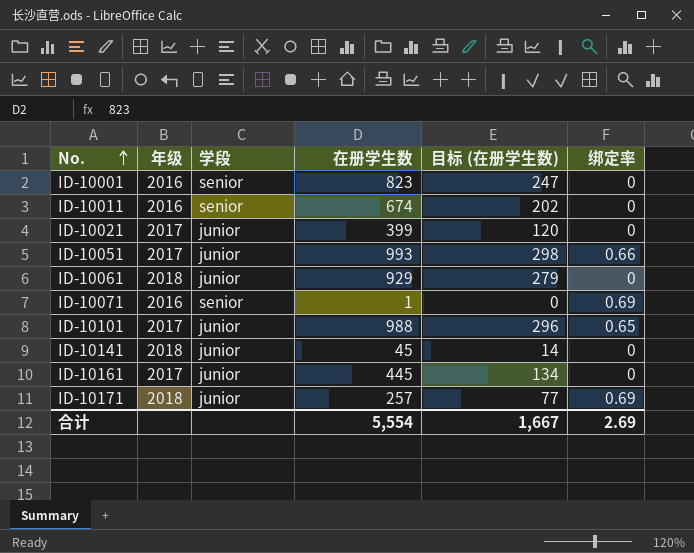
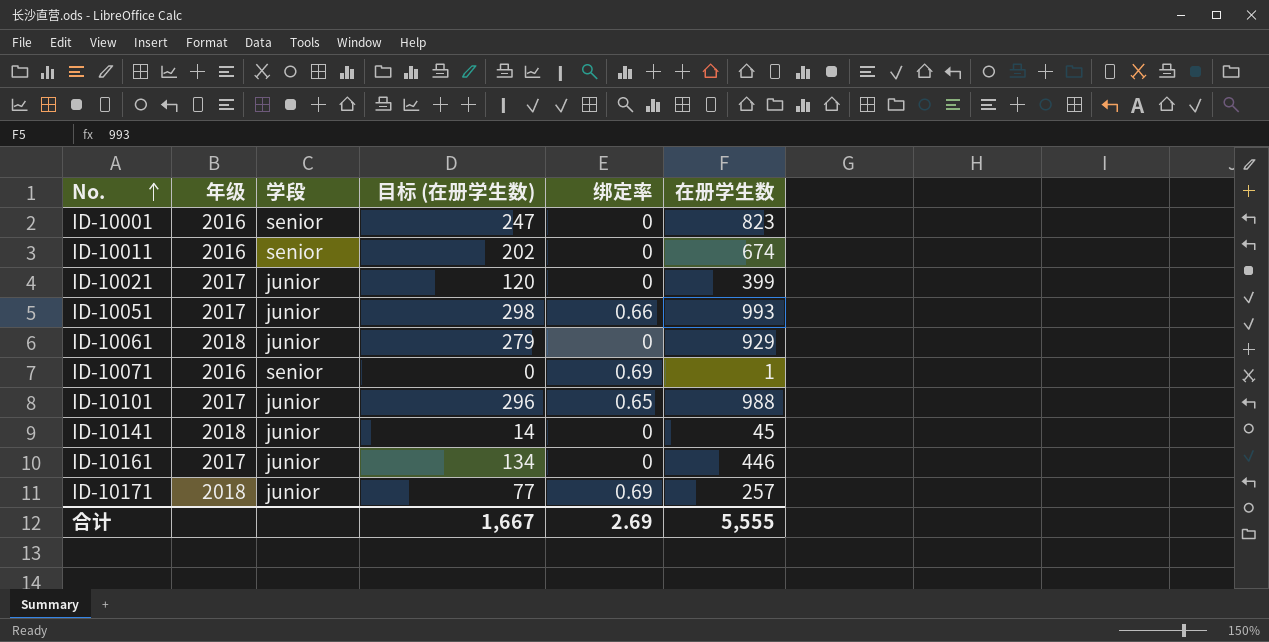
column 在册学生数 | position: 4 -> 6
ID-10161 | 在册学生数: 445 -> 446
合计 | 在册学生数: 5,554 -> 5,555

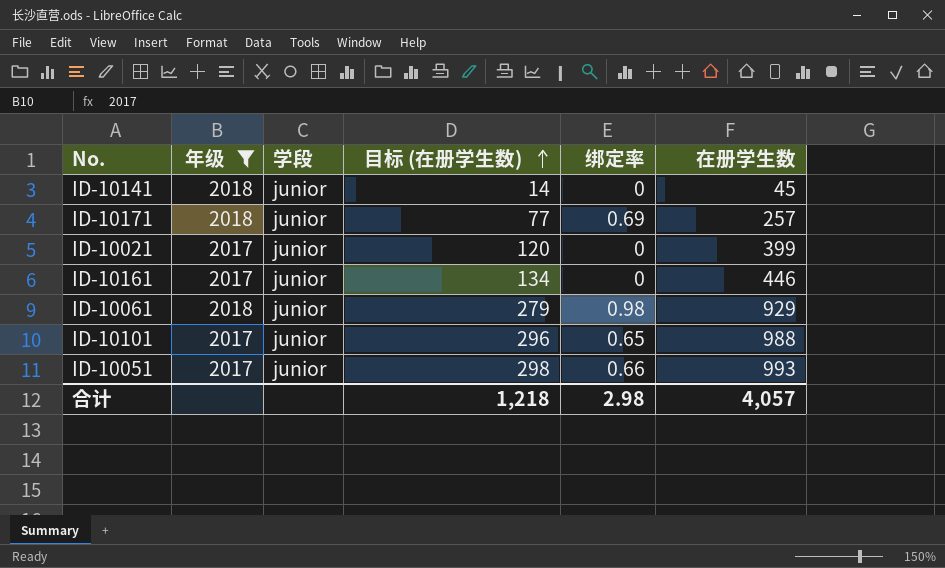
filter: none -> 年级 != 2016
row order: No. ascending -> 目标 (在册学生数) ascending
ID-10061 | 绑定率: 0 -> 0.98
合计 | 目标 (在册学生数): 1,667 -> 1,218
合计 | 绑定率: 2.69 -> 2.98
合计 | 在册学生数: 5,555 -> 4,057

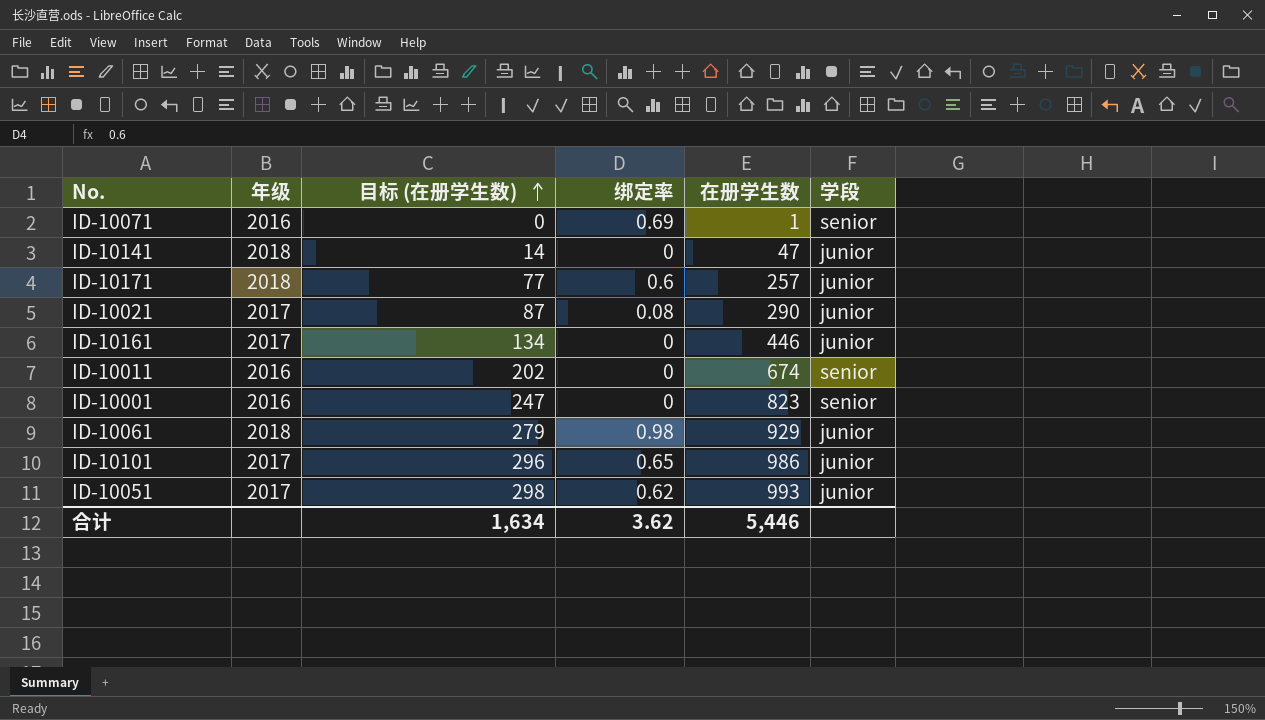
filter: 年级 != 2016 -> none
column 学段 | position: 3 -> 6
ID-10141 | 在册学生数: 45 -> 47
ID-10171 | 绑定率: 0.69 -> 0.6
ID-10021 | 目标 (在册学生数): 120 -> 87
ID-10021 | 绑定率: 0 -> 0.08
ID-10021 | 在册学生数: 399 -> 290
ID-10101 | 在册学生数: 988 -> 986
ID-10051 | 绑定率: 0.66 -> 0.62
合计 | 目标 (在册学生数): 1,218 -> 1,634
合计 | 绑定率: 2.98 -> 3.62
合计 | 在册学生数: 4,057 -> 5,446

